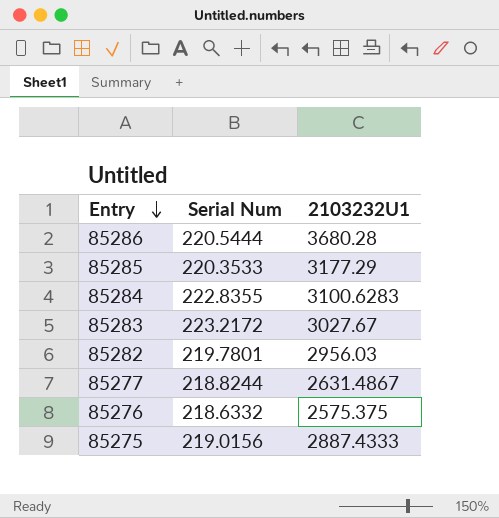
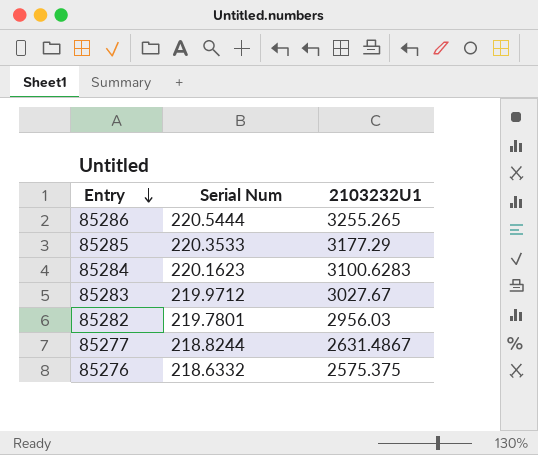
row 85275: 219.0156 | 2887.4333 -> none
85286 | 2103232U1: 3680.28 -> 3255.265
85284 | Serial Num: 222.8355 -> 220.1623
85283 | Serial Num: 223.2172 -> 219.9712

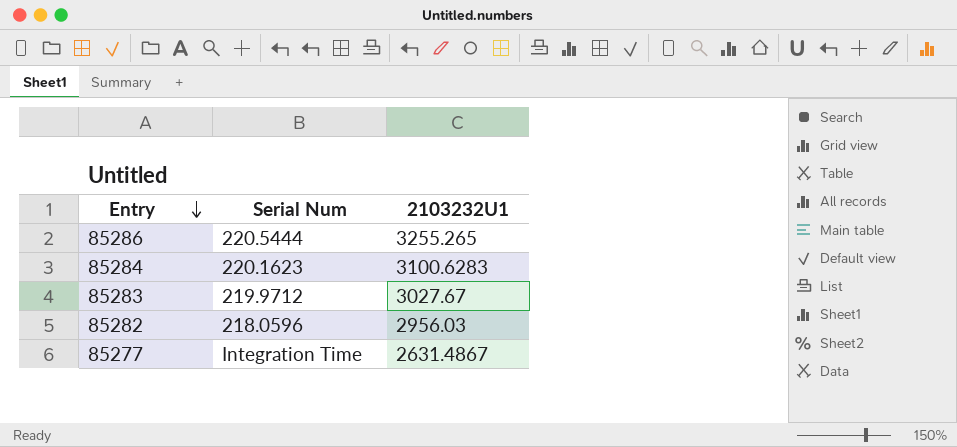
row 85285: 220.3533 | 3177.29 -> none
row 85276: 218.6332 | 2575.375 -> none
85282 | Serial Num: 219.7801 -> 218.0596
85277 | Serial Num: 218.8244 -> Integration Time

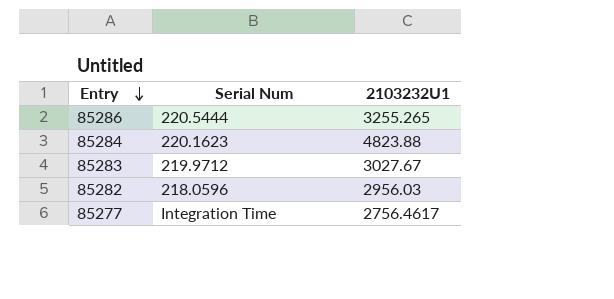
85284 | 2103232U1: 3100.6283 -> 4823.88
85277 | 2103232U1: 2631.4867 -> 2756.4617

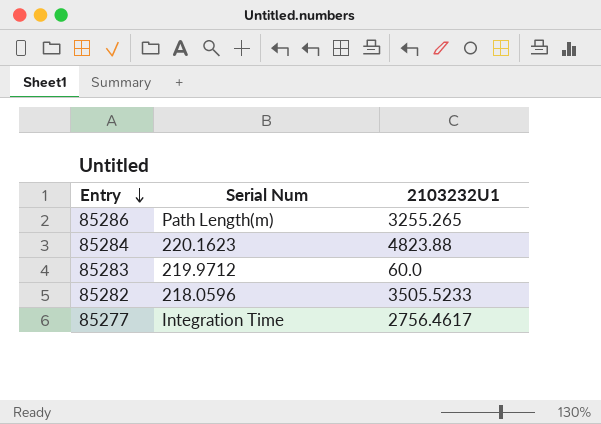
85286 | Serial Num: 220.5444 -> Path Length(m)
85283 | 2103232U1: 3027.67 -> 60.0
85282 | 2103232U1: 2956.03 -> 3505.5233

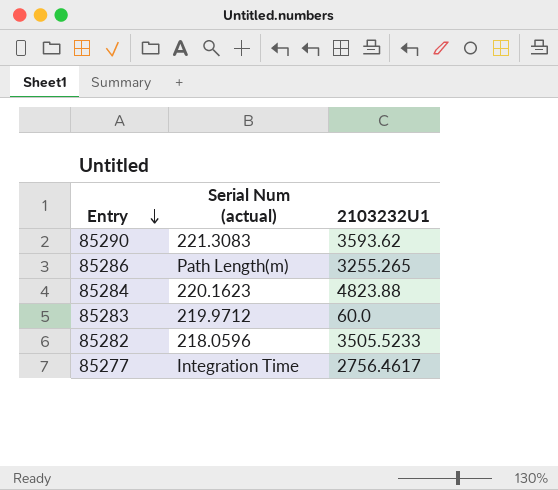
column name: Serial Num -> Serial Num (actual)
row 85290: none -> 221.3083 | 3593.62

